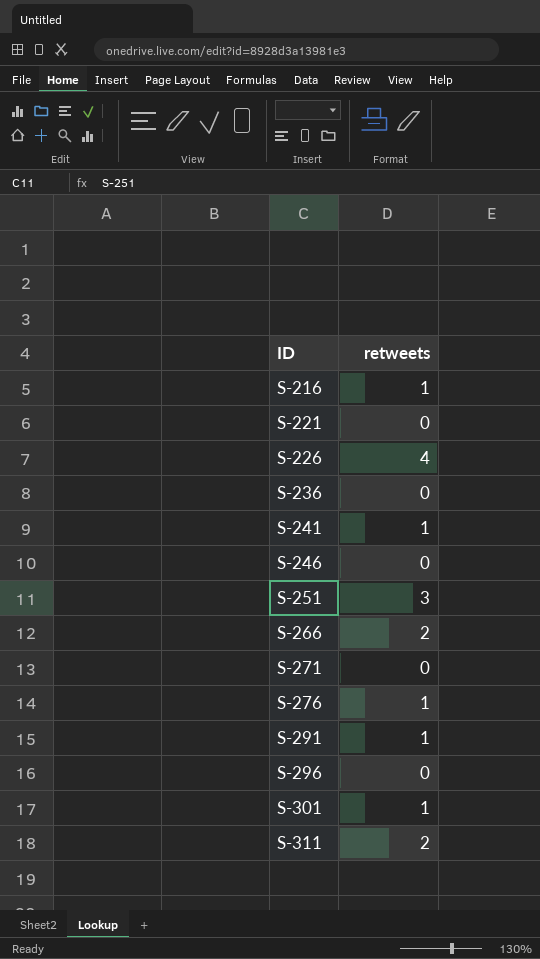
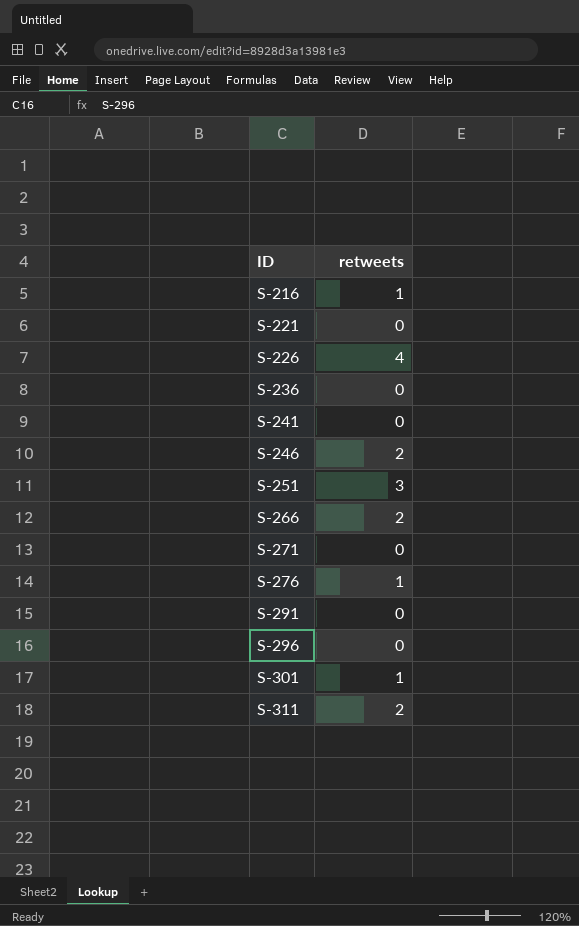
S-241 | retweets: 1 -> 0
S-246 | retweets: 0 -> 2
S-291 | retweets: 1 -> 0

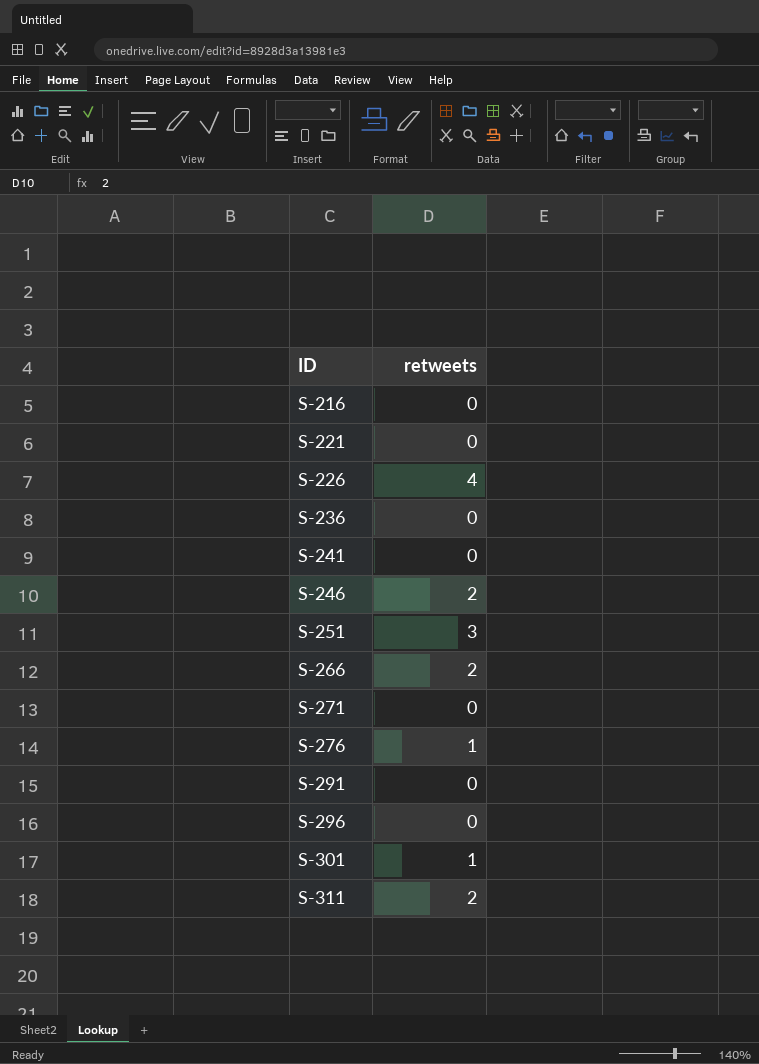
S-216 | retweets: 1 -> 0

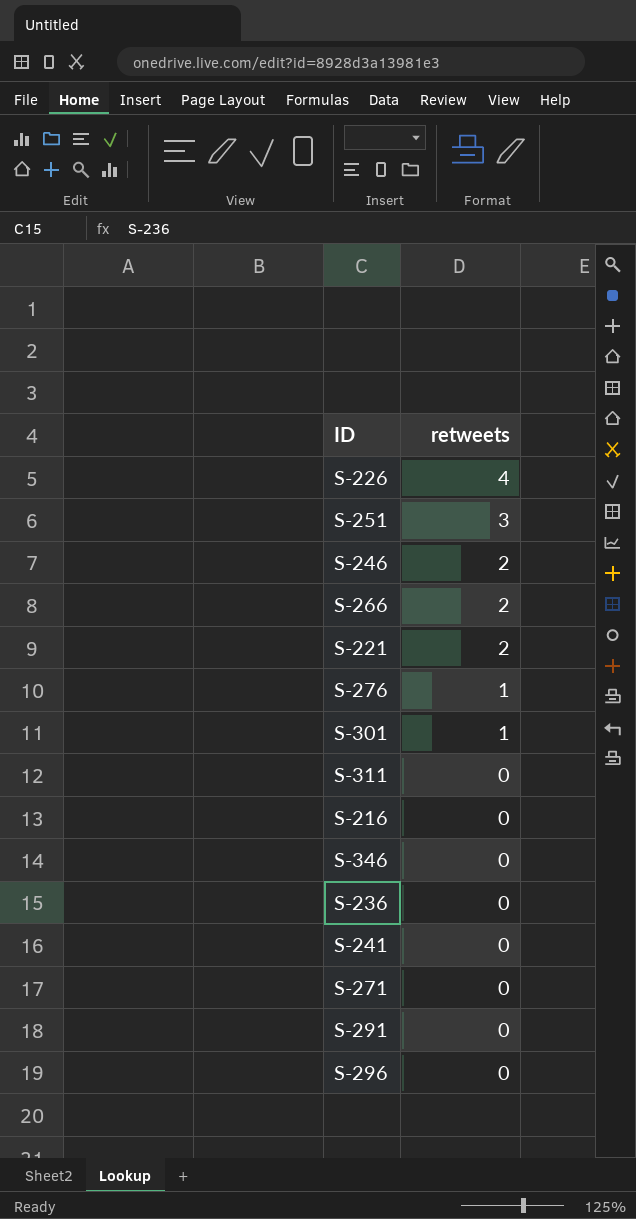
row order: ID ascending -> retweets descending
S-221 | retweets: 0 -> 2
S-311 | retweets: 2 -> 0
row S-346: none -> 0

